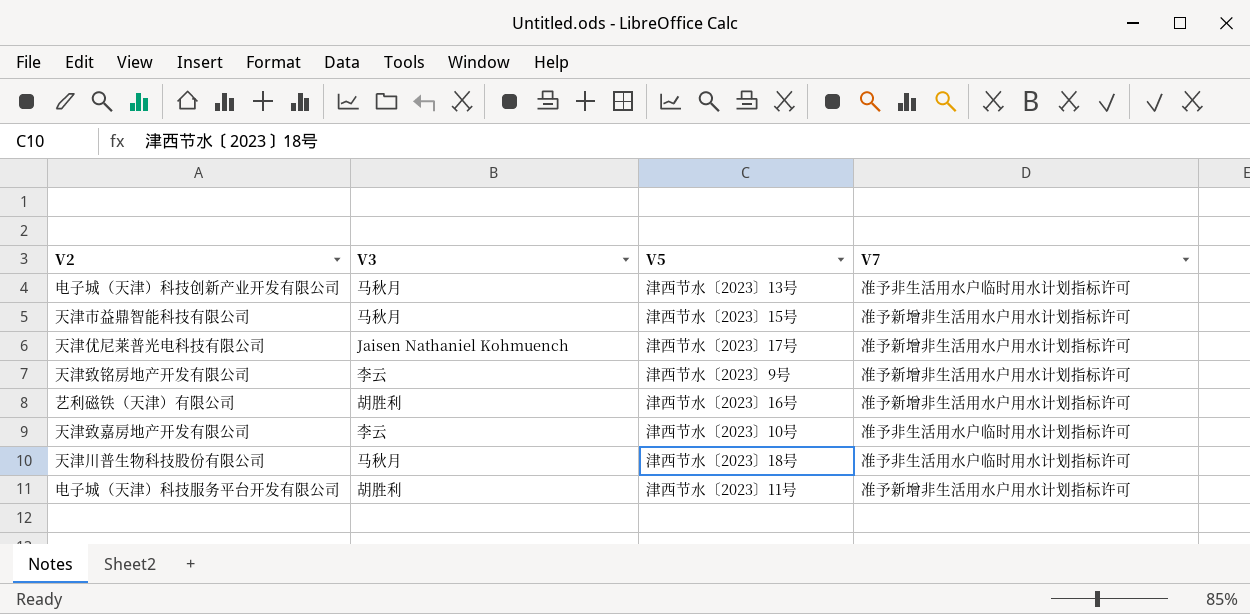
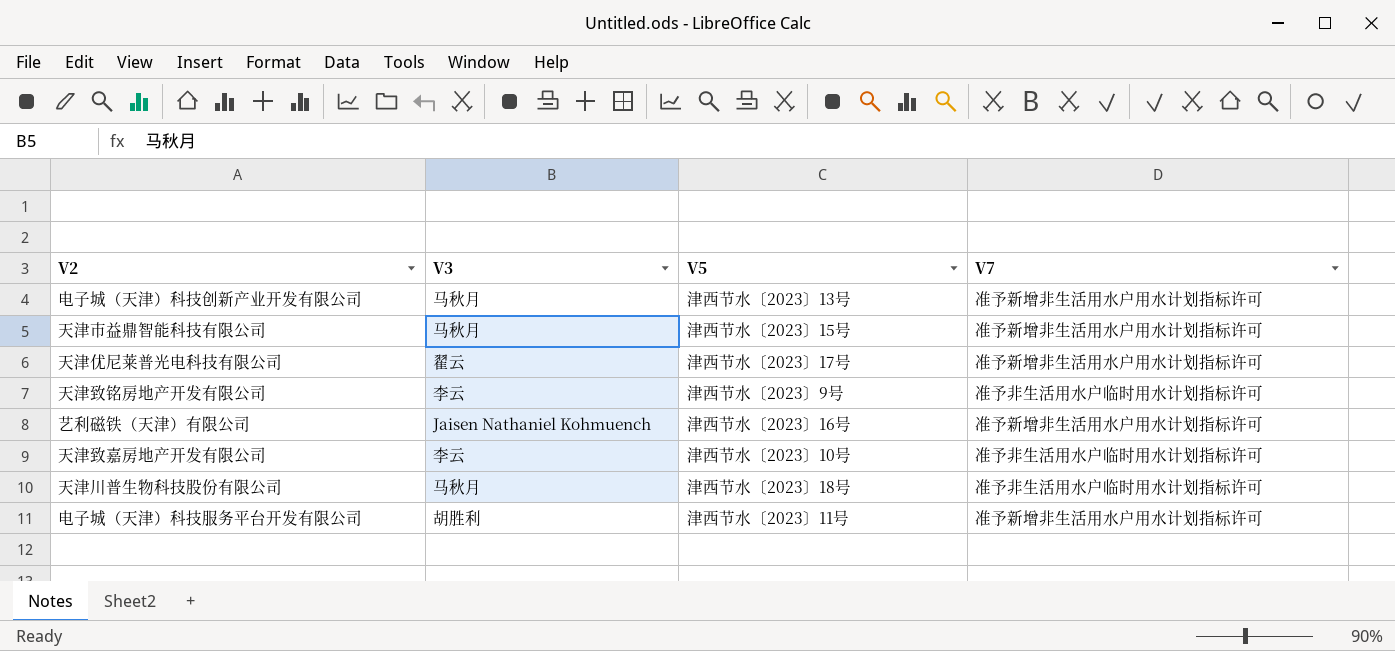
电子城（天津）科技创新产业开发有限公司 | V7: 准予非生活用水户临时用水计划指标许可 -> 准予新增非生活用水户用水计划指标许可
天津优尼莱普光电科技有限公司 | V3: Jaisen Nathaniel Kohmuench -> 翟云
天津致铭房地产开发有限公司 | V7: 准予新增非生活用水户用水计划指标许可 -> 准予非生活用水户临时用水计划指标许可
艺利磁铁（天津）有限公司 | V3: 胡胜利 -> Jaisen Nathaniel Kohmuench

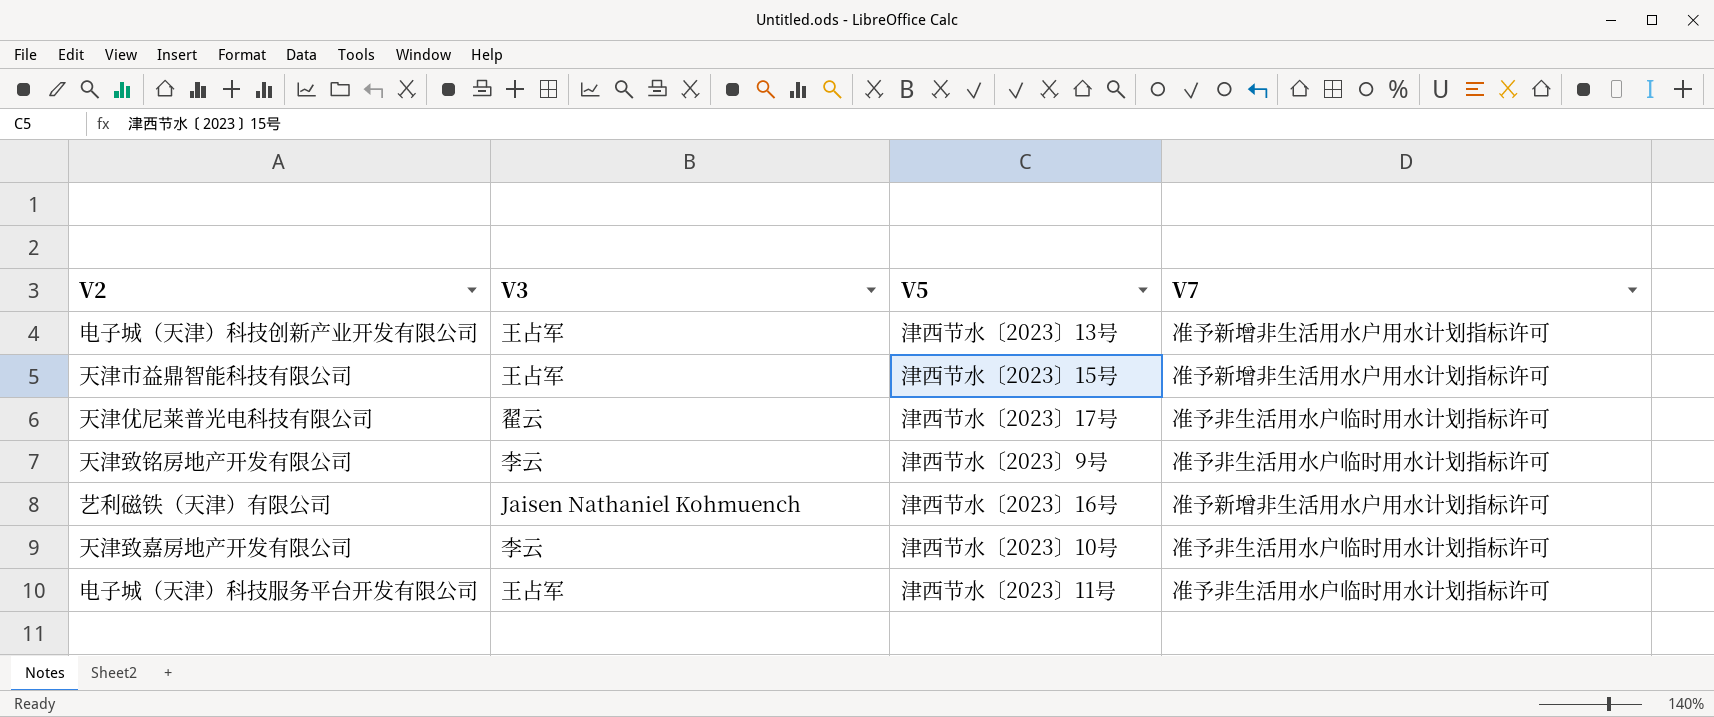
row 天津川普生物科技股份有限公司: 马秋月 | 津西节水〔2023〕18号 | 准予非生活用水户临时用水计划指标许可 -> none
电子城（天津）科技创新产业开发有限公司 | V3: 马秋月 -> 王占军
天津市益鼎智能科技有限公司 | V3: 马秋月 -> 王占军
天津优尼莱普光电科技有限公司 | V7: 准予新增非生活用水户用水计划指标许可 -> 准予非生活用水户临时用水计划指标许可
电子城（天津）科技服务平台开发有限公司 | V3: 胡胜利 -> 王占军
电子城（天津）科技服务平台开发有限公司 | V7: 准予新增非生活用水户用水计划指标许可 -> 准予非生活用水户临时用水计划指标许可

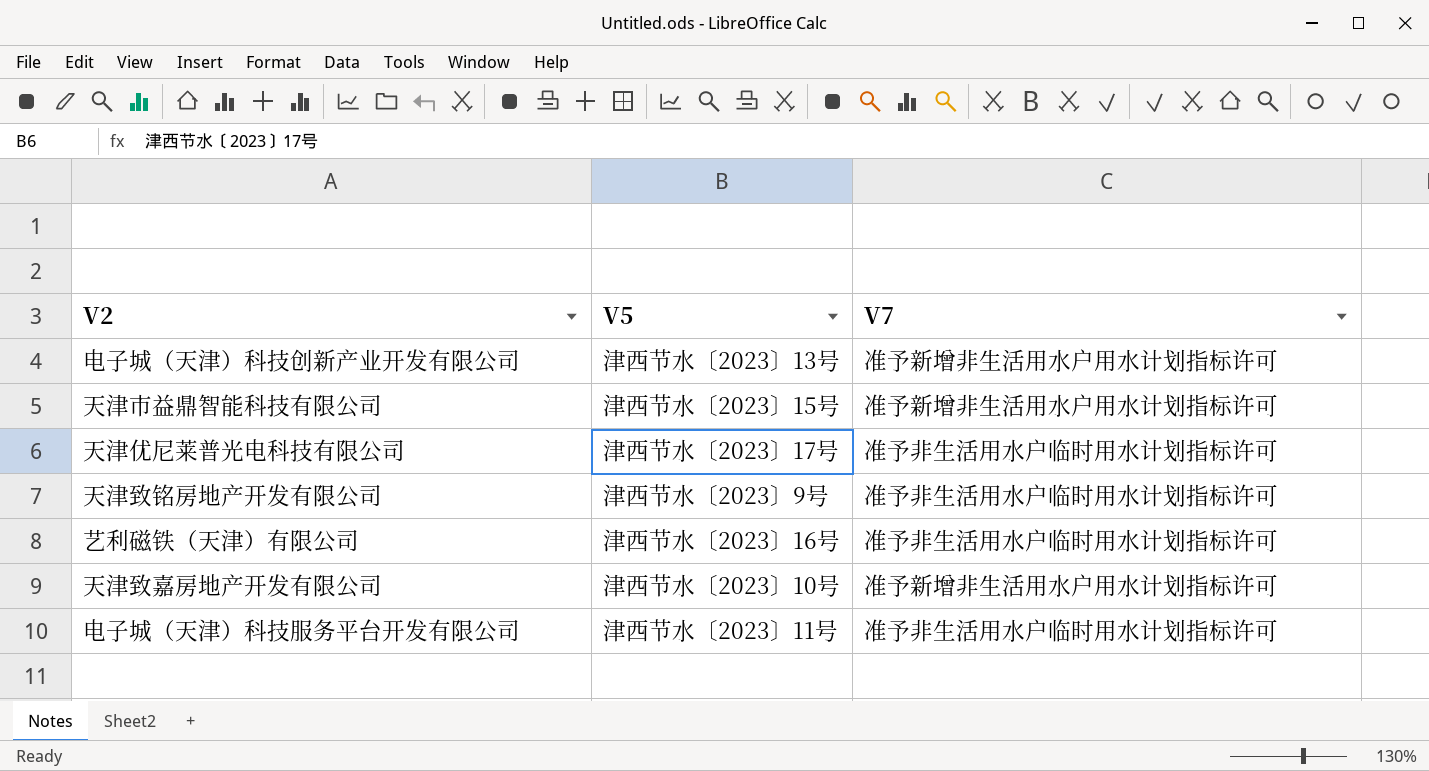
column V3 | position: 2 -> none
艺利磁铁（天津）有限公司 | V7: 准予新增非生活用水户用水计划指标许可 -> 准予非生活用水户临时用水计划指标许可
天津致嘉房地产开发有限公司 | V7: 准予非生活用水户临时用水计划指标许可 -> 准予新增非生活用水户用水计划指标许可

